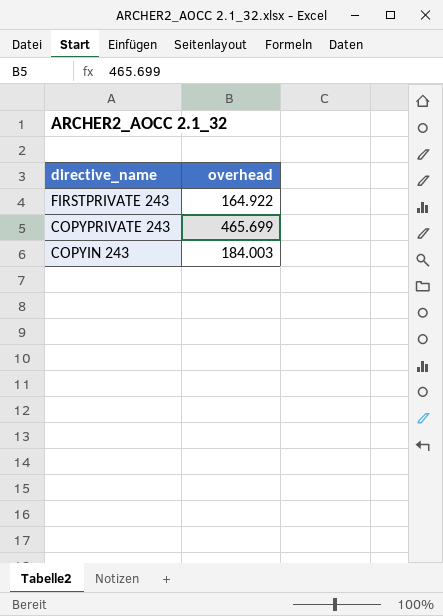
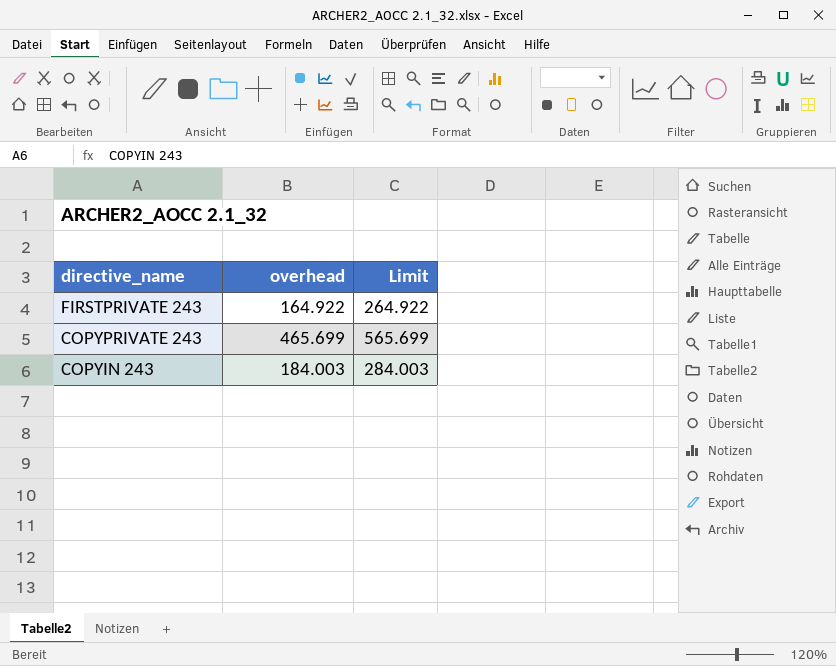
column Limit | formula: none -> [overhead] + 100

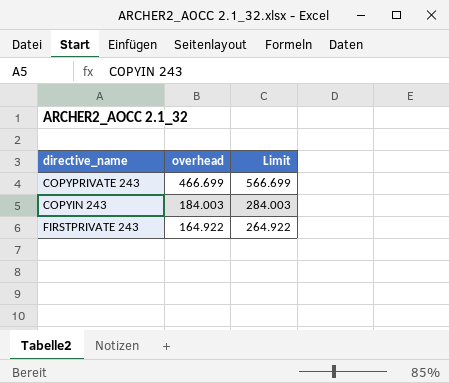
row order: directive_name descending -> overhead descending
COPYPRIVATE 243 | overhead: 465.699 -> 466.699
COPYPRIVATE 243 | Limit: 565.699 -> 566.699

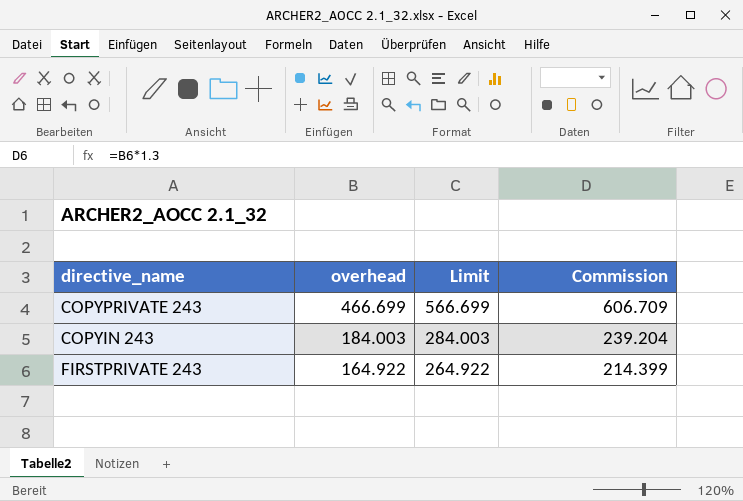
column Commission | formula: none -> [overhead] * 1.3

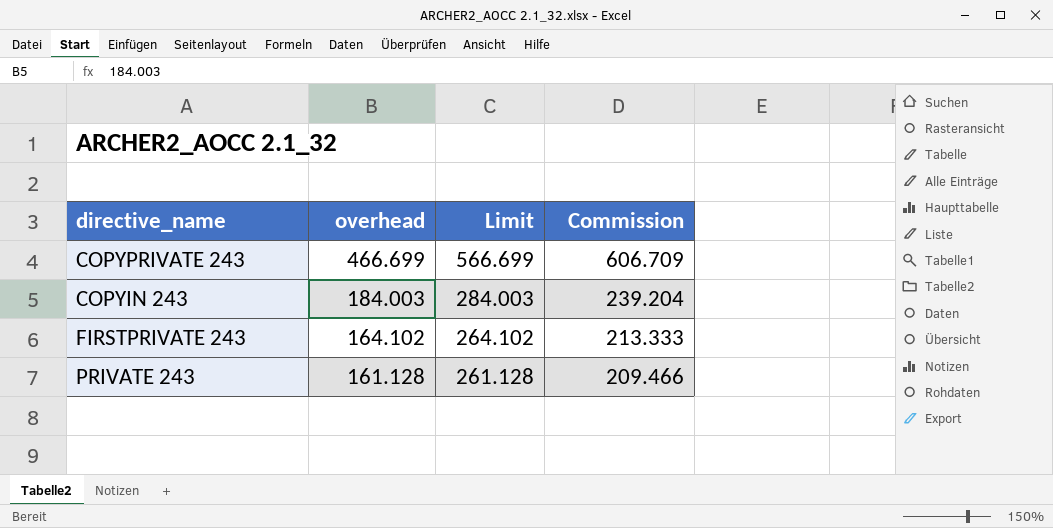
FIRSTPRIVATE 243 | overhead: 164.922 -> 164.102
FIRSTPRIVATE 243 | Limit: 264.922 -> 264.102
FIRSTPRIVATE 243 | Commission: 214.399 -> 213.333
row PRIVATE 243: none -> 161.128 | 261.128 | 209.466

